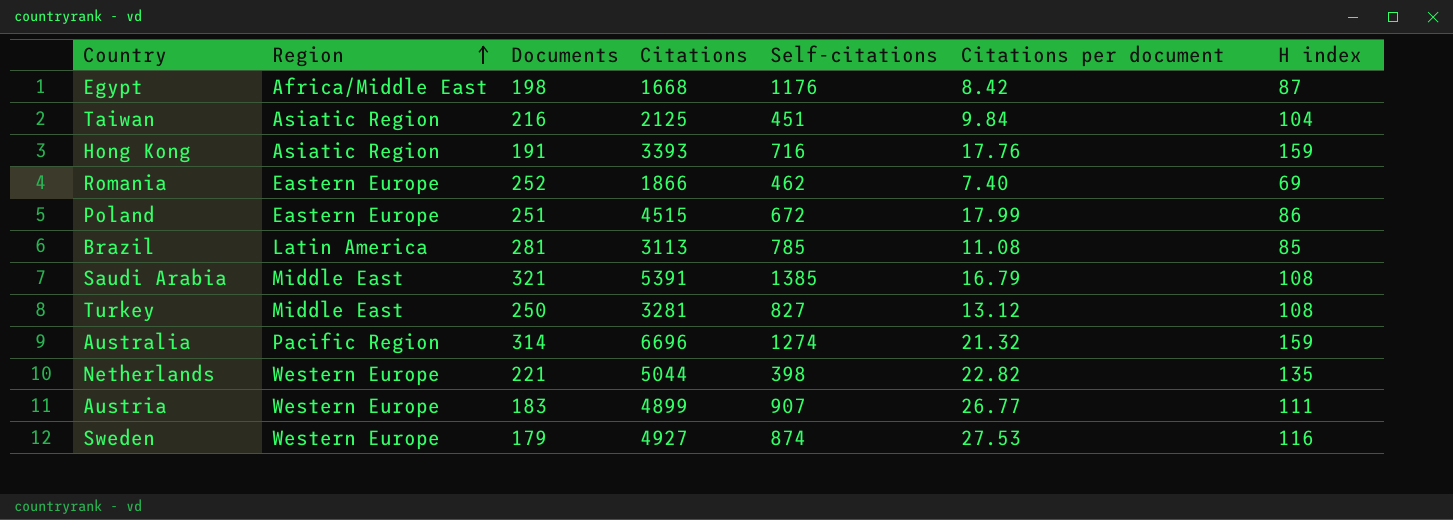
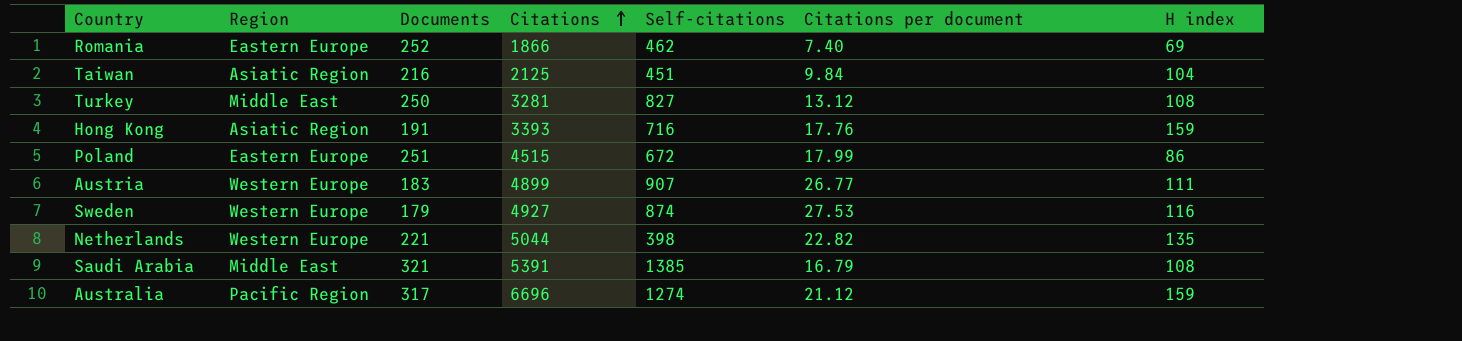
row order: Region ascending -> Citations ascending
row Egypt: Africa/Middle East | 198 | 1668 | 1176 | 8.42 | 87 -> none
row Brazil: Latin America | 281 | 3113 | 785 | 11.08 | 85 -> none
Australia | Documents: 314 -> 317
Australia | Citations per document: 21.32 -> 21.12

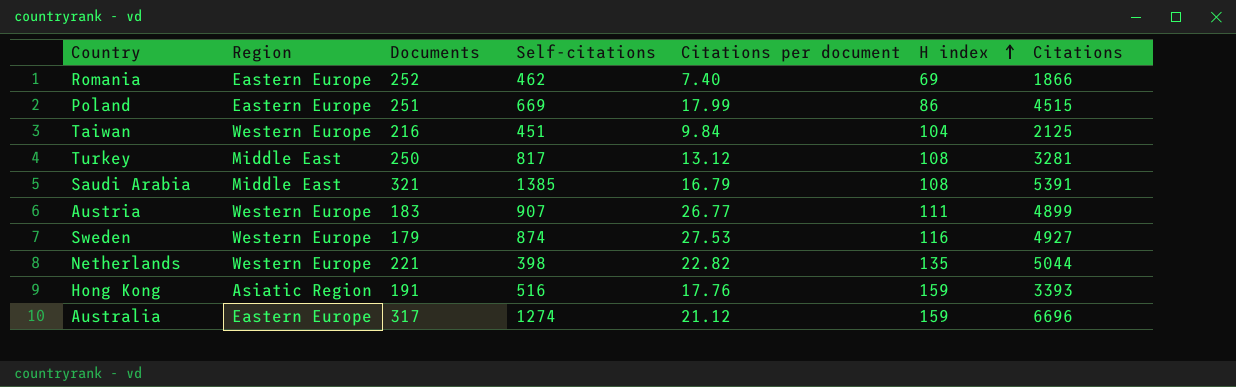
row order: Citations ascending -> H index ascending
column Citations | position: 4 -> 7
Poland | Self-citations: 672 -> 669
Taiwan | Region: Asiatic Region -> Western Europe
Turkey | Self-citations: 827 -> 817
Hong Kong | Self-citations: 716 -> 516
Australia | Region: Pacific Region -> Eastern Europe

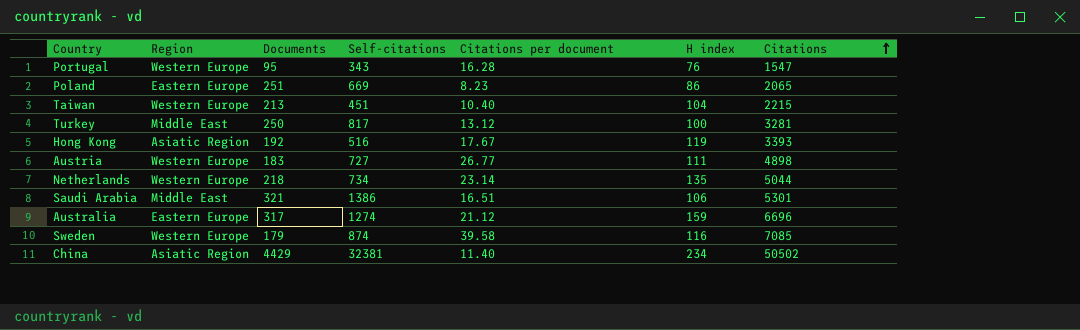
row order: H index ascending -> Citations ascending
row Romania: Eastern Europe | 252 | 462 | 7.40 | 69 | 1866 -> none
row Portugal: none -> Western Europe | 95 | 343 | 16.28 | 76 | 1547
Poland | Citations per document: 17.99 -> 8.23
Poland | Citations: 4515 -> 2065
Taiwan | Documents: 216 -> 213
Taiwan | Citations per document: 9.84 -> 10.40
Taiwan | Citations: 2125 -> 2215
Turkey | H index: 108 -> 100
Hong Kong | Documents: 191 -> 192
Hong Kong | Citations per document: 17.76 -> 17.67
Hong Kong | H index: 159 -> 119
Austria | Self-citations: 907 -> 727
Austria | Citations: 4899 -> 4898
Netherlands | Documents: 221 -> 218
Netherlands | Self-citations: 398 -> 734
Netherlands | Citations per document: 22.82 -> 23.14
Saudi Arabia | Self-citations: 1385 -> 1386
Saudi Arabia | Citations per document: 16.79 -> 16.51
Saudi Arabia | H index: 108 -> 106
Saudi Arabia | Citations: 5391 -> 5301
Sweden | Citations per document: 27.53 -> 39.58
Sweden | Citations: 4927 -> 7085
row China: none -> Asiatic Region | 4429 | 32381 | 11.40 | 234 | 50502

